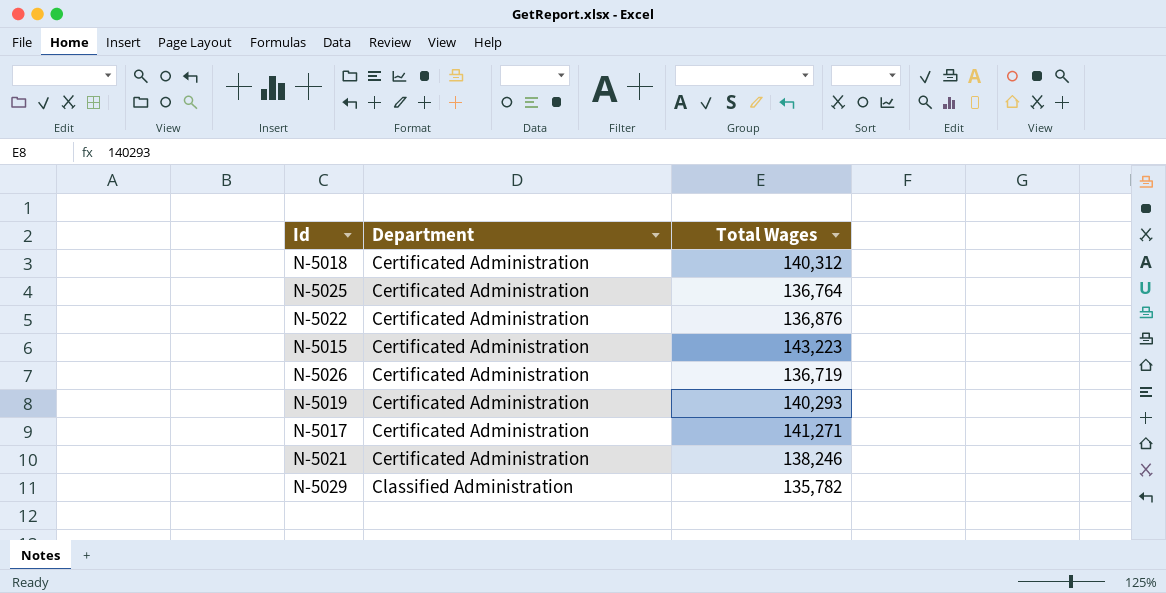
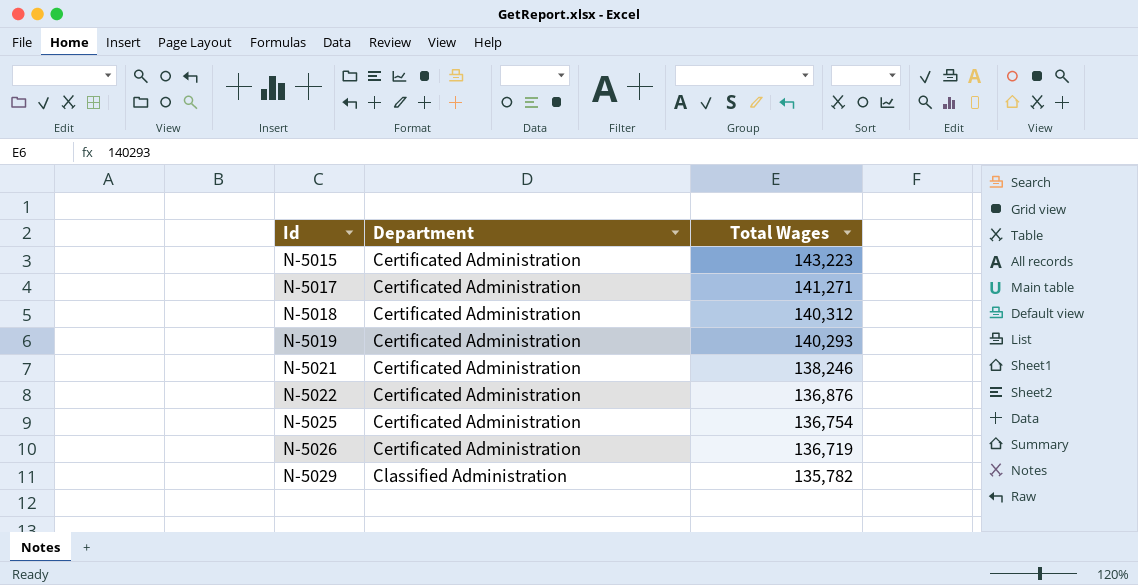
row order: Department ascending -> Id ascending
N-5025 | Total Wages: 136,764 -> 136,754

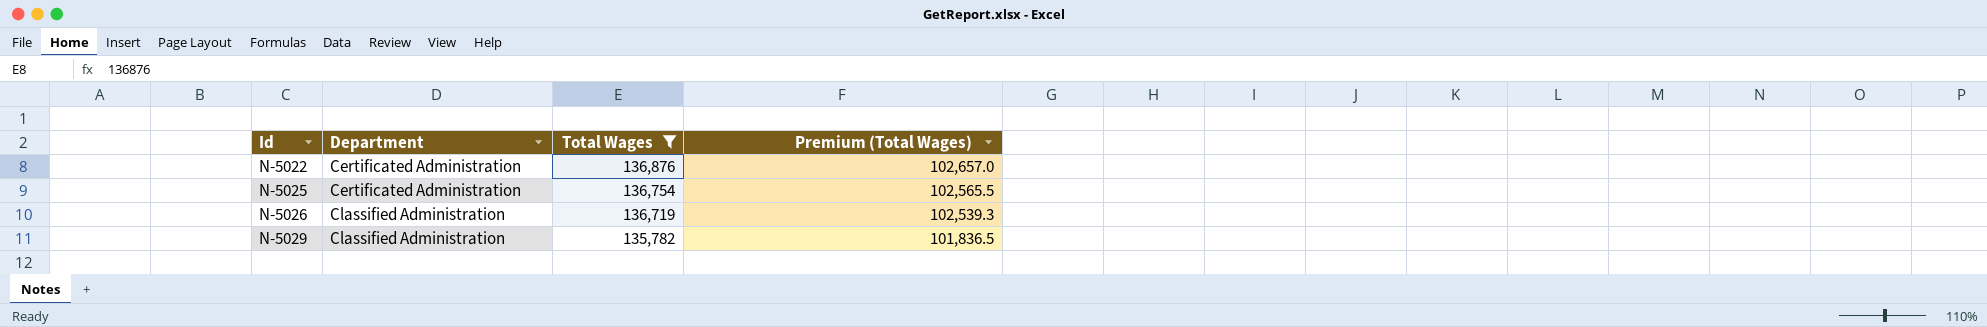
filter: none -> Total Wages <= 136,876
column Premium (Total Wages) | formula: none -> [Total Wages] * 0.75
N-5026 | Department: Certificated Administration -> Classified Administration

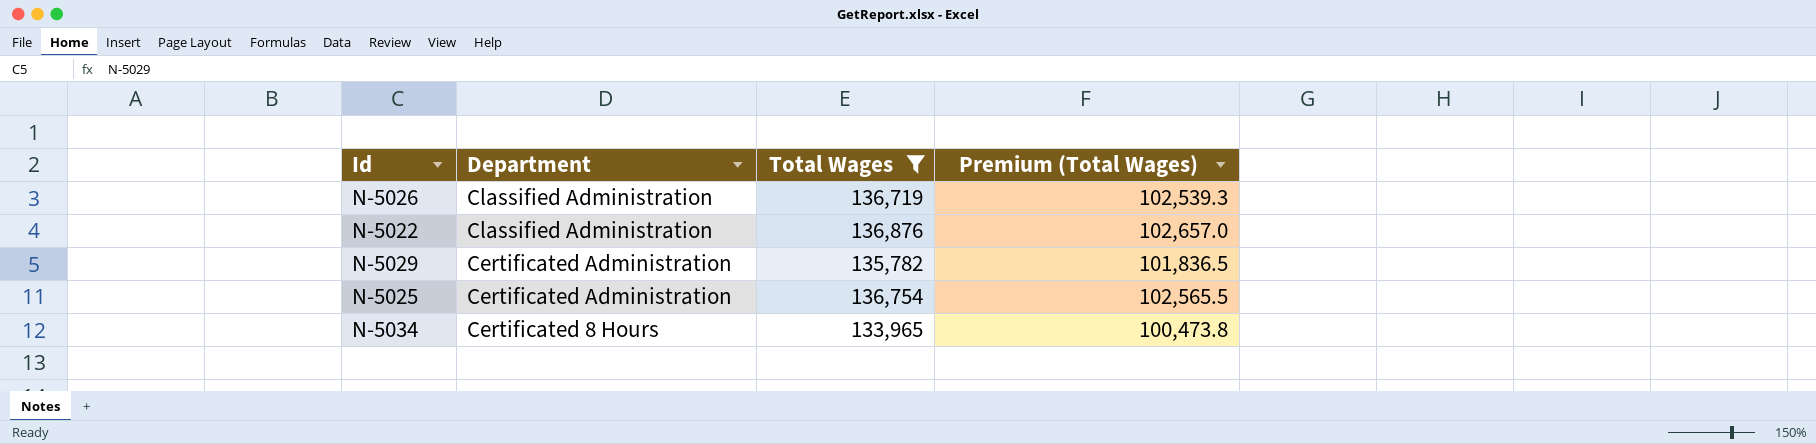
row order: Id ascending -> Department descending
N-5022 | Department: Certificated Administration -> Classified Administration
N-5029 | Department: Classified Administration -> Certificated Administration
row N-5034: none -> Certificated 8 Hours | 133,965 | 100,473.8

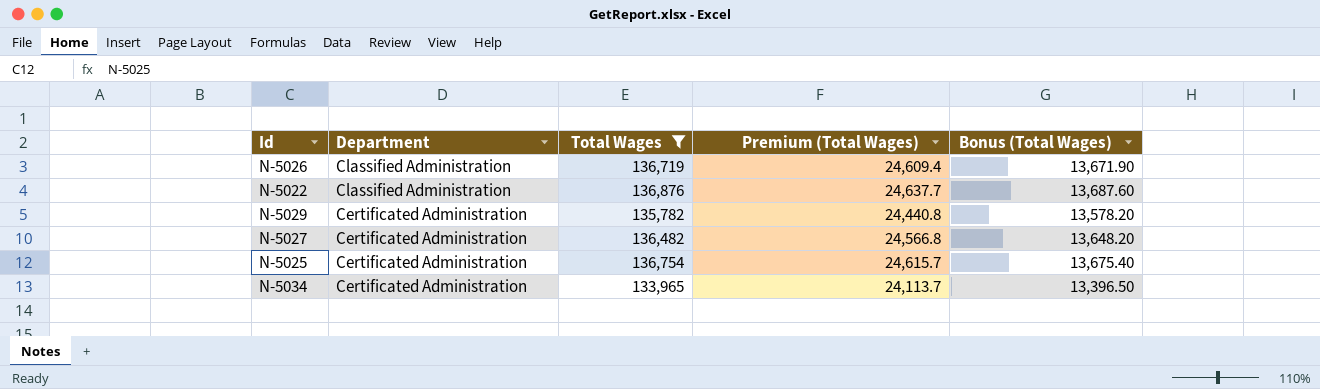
column Premium (Total Wages) | formula: [Total Wages] * 0.75 -> [Total Wages] * 0.18
column Bonus (Total Wages) | formula: none -> [Total Wages] * 0.1
row N-5027: none -> Certificated Administration | 136,482 | 24,566.8 | 13,648.20
N-5034 | Department: Certificated 8 Hours -> Certificated Administration

